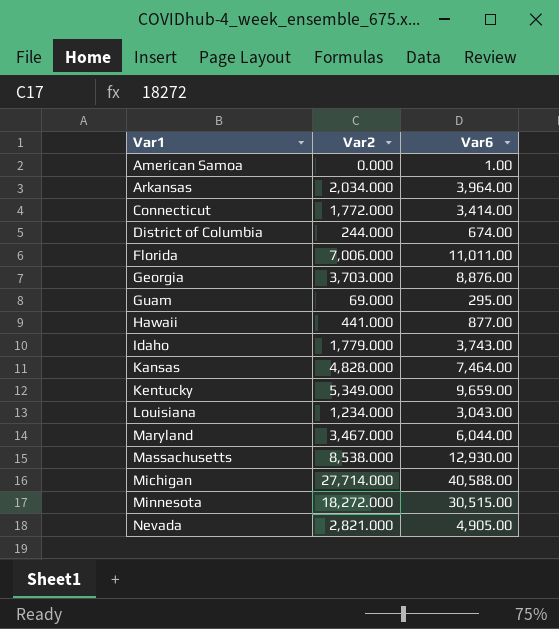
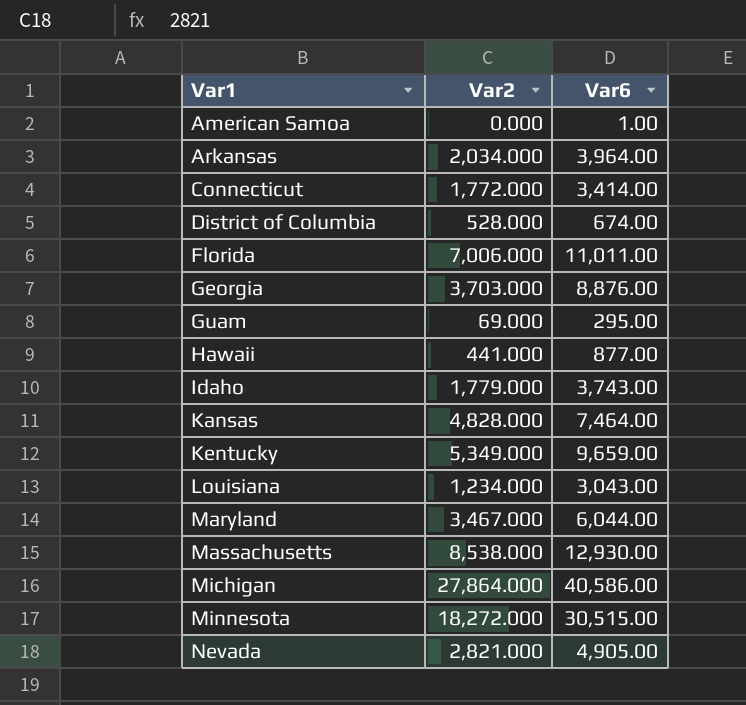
District of Columbia | Var2: 244.000 -> 528.000
Michigan | Var2: 27,714.000 -> 27,864.000
Michigan | Var6: 40,588.00 -> 40,586.00

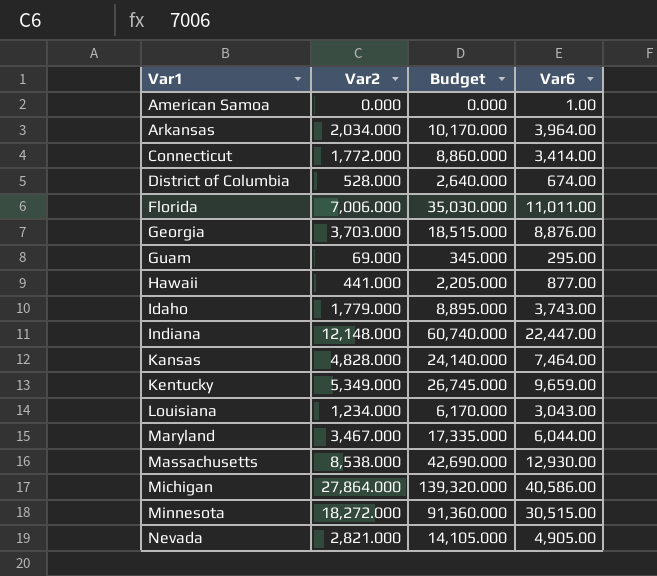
column Budget | formula: none -> [Var2] * 5
row Indiana: none -> 12,148.000 | 60,740.000 | 22,447.00

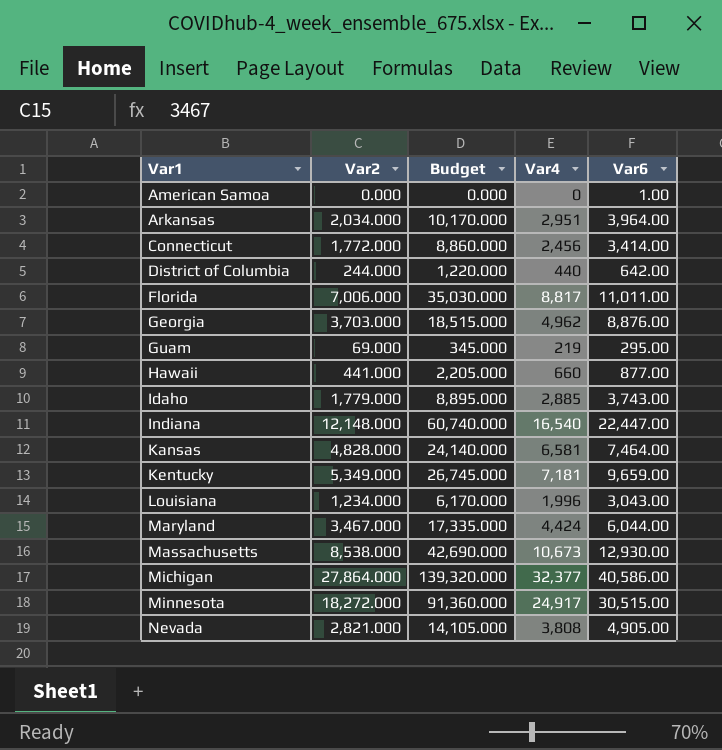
column Var4 | position: none -> 4
District of Columbia | Var2: 528.000 -> 244.000
District of Columbia | Budget: 2,640.000 -> 1,220.000
District of Columbia | Var6: 674.00 -> 642.00

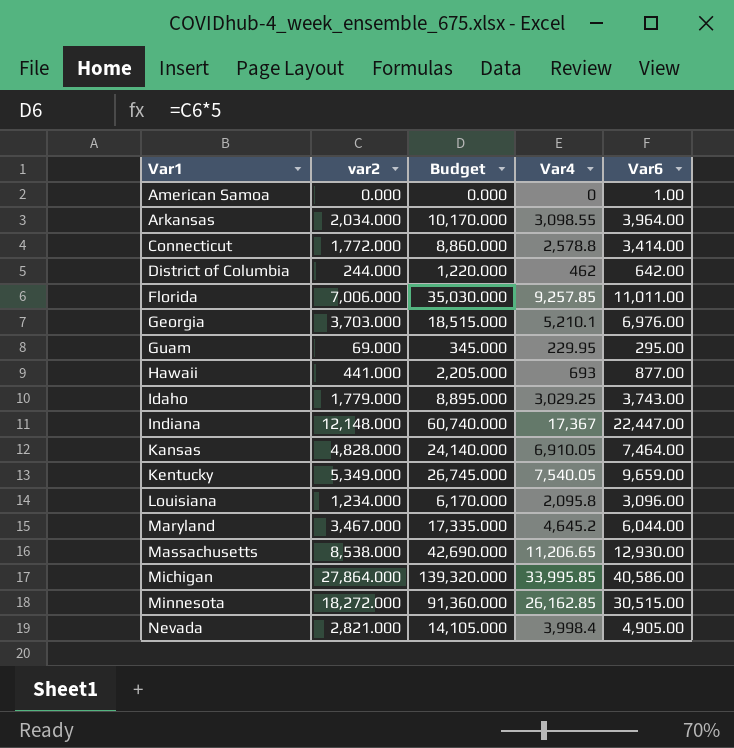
column name: Var2 -> var2
Arkansas | Var4: 2,951 -> 3,098.55
Connecticut | Var4: 2,456 -> 2,578.8
District of Columbia | Var4: 440 -> 462
Florida | Var4: 8,817 -> 9,257.85
Georgia | Var4: 4,962 -> 5,210.1
Georgia | Var6: 8,876.00 -> 6,976.00
Guam | Var4: 219 -> 229.95
Hawaii | Var4: 660 -> 693
Idaho | Var4: 2,885 -> 3,029.25
Indiana | Var4: 16,540 -> 17,367
Kansas | Var4: 6,581 -> 6,910.05
Kentucky | Var4: 7,181 -> 7,540.05
Louisiana | Var4: 1,996 -> 2,095.8
Louisiana | Var6: 3,043.00 -> 3,096.00
Maryland | Var4: 4,424 -> 4,645.2
Massachusetts | Var4: 10,673 -> 11,206.65
Michigan | Var4: 32,377 -> 33,995.85
Minnesota | Var4: 24,917 -> 26,162.85
Nevada | Var4: 3,808 -> 3,998.4

